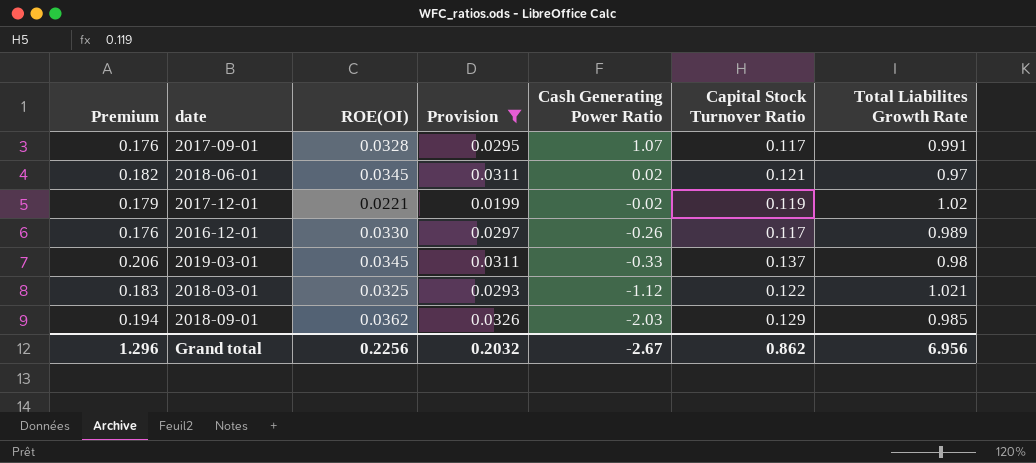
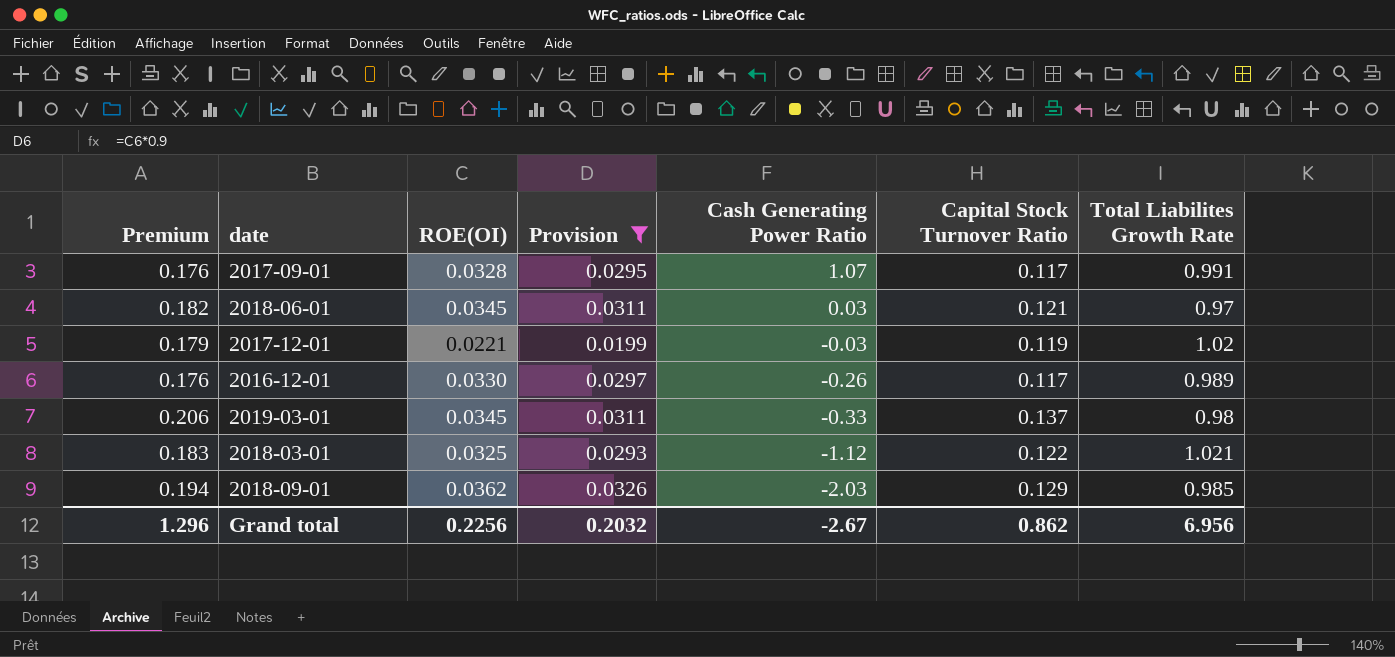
2018-06-01 | Cash Generating Power Ratio: 0.02 -> 0.03
2017-12-01 | Cash Generating Power Ratio: -0.02 -> -0.03

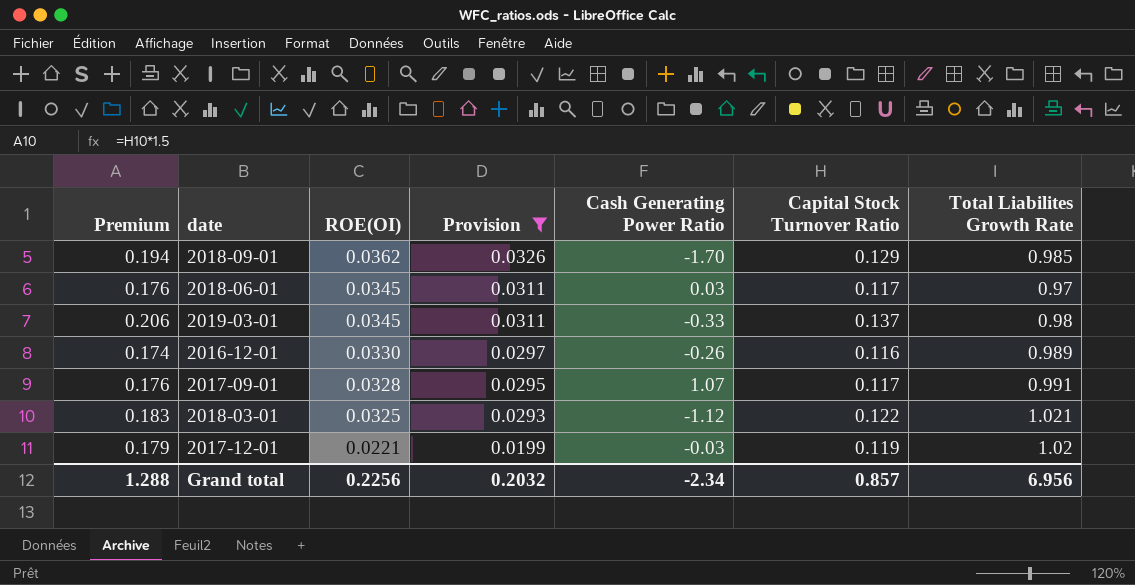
row order: Cash Generating Power Ratio descending -> ROE(OI) descending
2018-09-01 | Cash Generating Power Ratio: -2.03 -> -1.70
2018-06-01 | Premium: 0.182 -> 0.176
2018-06-01 | Capital Stock Turnover Ratio: 0.121 -> 0.117
2016-12-01 | Premium: 0.176 -> 0.174
2016-12-01 | Capital Stock Turnover Ratio: 0.117 -> 0.116
Grand total | Premium: 1.296 -> 1.288
Grand total | Cash Generating Power Ratio: -2.67 -> -2.34
Grand total | Capital Stock Turnover Ratio: 0.862 -> 0.857

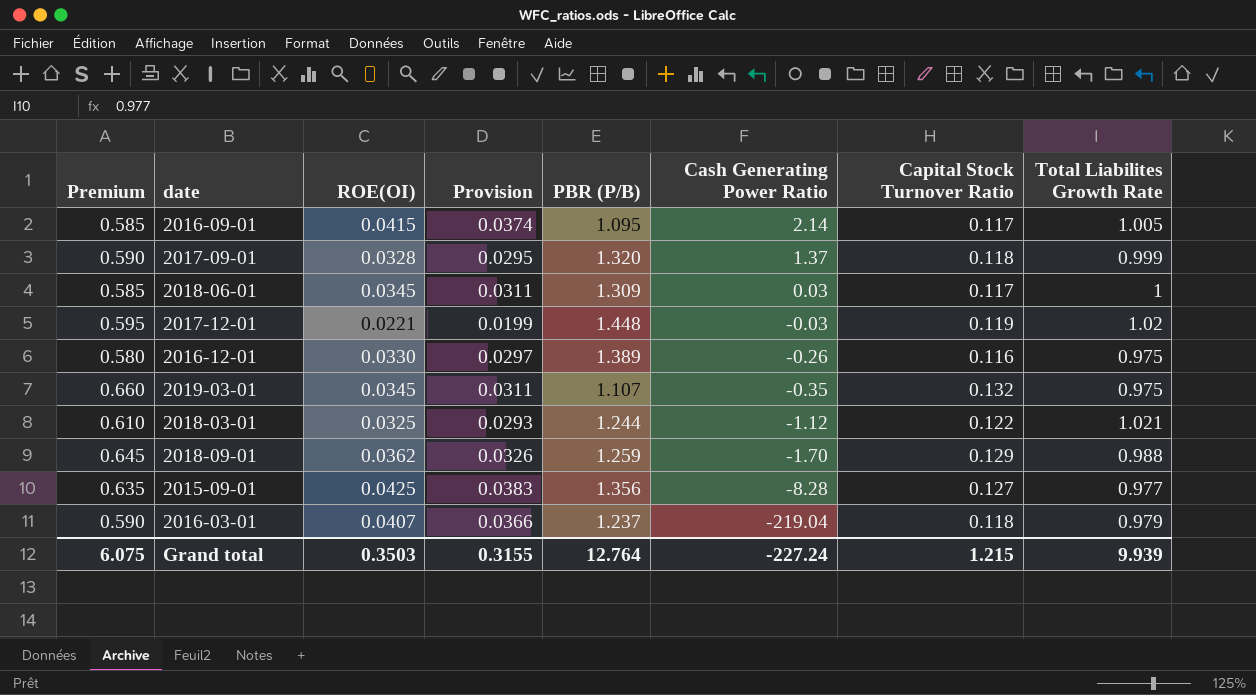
filter: Provision <= 0.0326 -> none
row order: ROE(OI) descending -> Cash Generating Power Ratio descending
column Premium | formula: [Capital Stock Turnover Ratio] * 1.5 -> [Capital Stock Turnover Ratio] * 5
column PBR (P/B) | position: none -> 5
2017-09-01 | Cash Generating Power Ratio: 1.07 -> 1.37
2017-09-01 | Capital Stock Turnover Ratio: 0.117 -> 0.118
2017-09-01 | Total Liabilites Growth Rate: 0.991 -> 0.999
2018-06-01 | Total Liabilites Growth Rate: 0.97 -> 1
2016-12-01 | Total Liabilites Growth Rate: 0.989 -> 0.975
2019-03-01 | Cash Generating Power Ratio: -0.33 -> -0.35
2019-03-01 | Capital Stock Turnover Ratio: 0.137 -> 0.132
2019-03-01 | Total Liabilites Growth Rate: 0.98 -> 0.975
2018-09-01 | Total Liabilites Growth Rate: 0.985 -> 0.988
Grand total | Premium: 1.288 -> 6.075
Grand total | ROE(OI): 0.2256 -> 0.3503
Grand total | Provision: 0.2032 -> 0.3155
Grand total | Cash Generating Power Ratio: -2.34 -> -227.24
Grand total | Capital Stock Turnover Ratio: 0.857 -> 1.215
Grand total | Total Liabilites Growth Rate: 6.956 -> 9.939

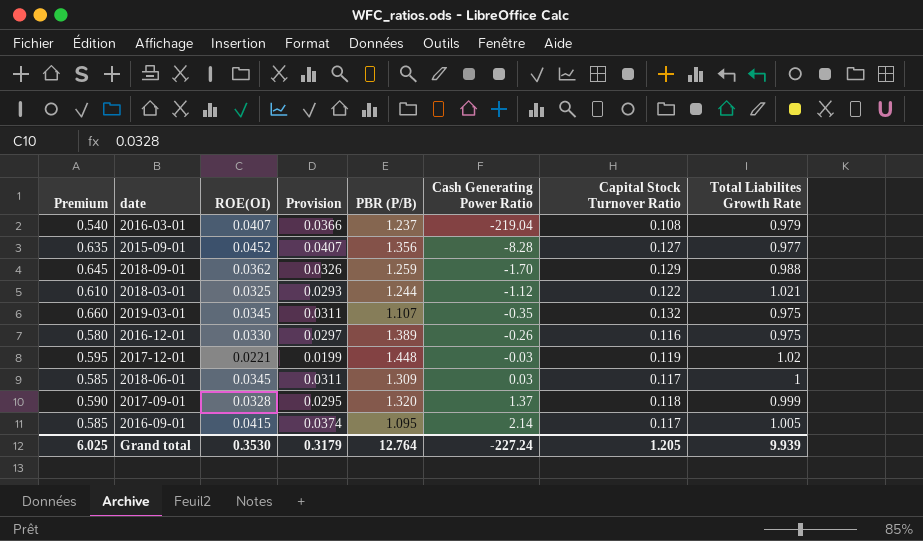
row order: Cash Generating Power Ratio descending -> Cash Generating Power Ratio ascending
2016-03-01 | Premium: 0.590 -> 0.540
2016-03-01 | Capital Stock Turnover Ratio: 0.118 -> 0.108
2015-09-01 | ROE(OI): 0.0425 -> 0.0452
2015-09-01 | Provision: 0.0383 -> 0.0407
Grand total | Premium: 6.075 -> 6.025
Grand total | ROE(OI): 0.3503 -> 0.3530
Grand total | Provision: 0.3155 -> 0.3179
Grand total | Capital Stock Turnover Ratio: 1.215 -> 1.205

